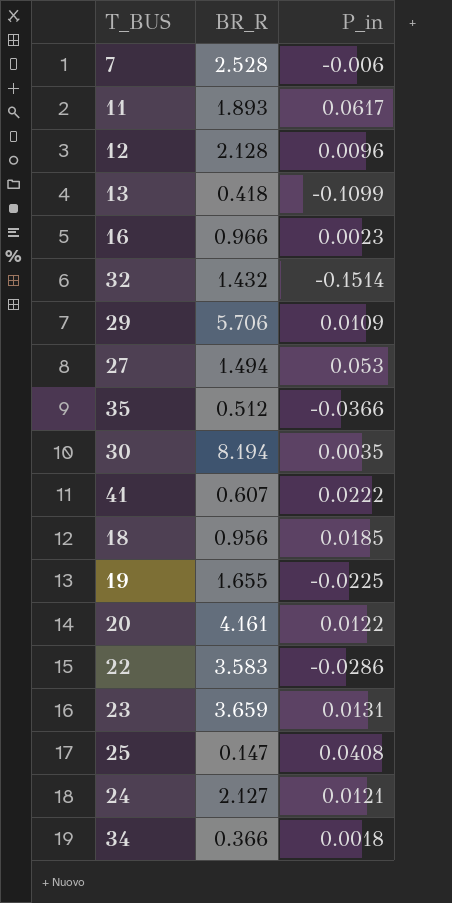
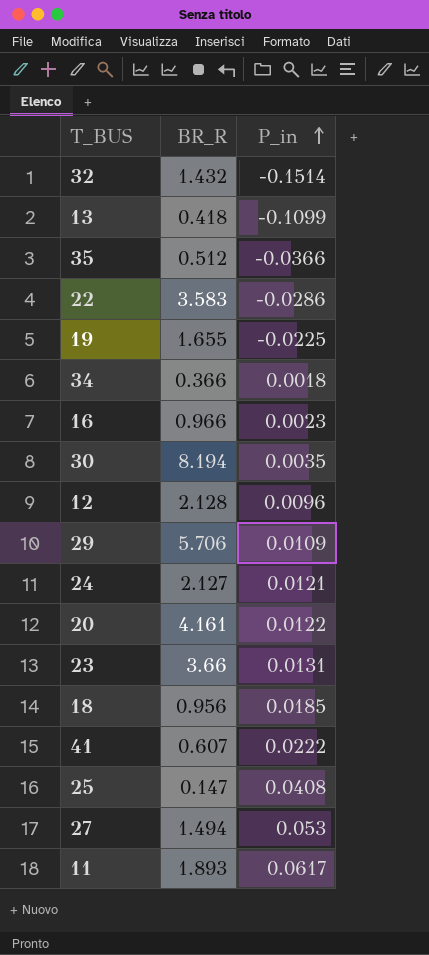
row order: none -> P_in ascending
row 7: 2.528 | -0.006 -> none
23 | BR_R: 3.659 -> 3.66

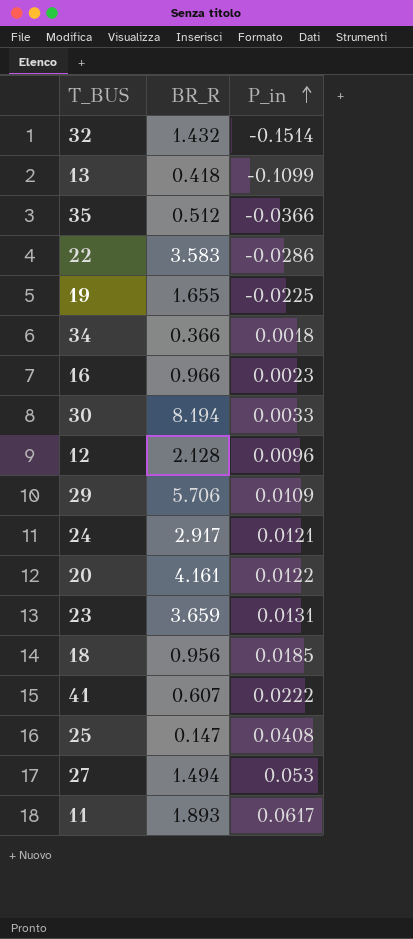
30 | P_in: 0.0035 -> 0.0033
24 | BR_R: 2.127 -> 2.917
23 | BR_R: 3.66 -> 3.659

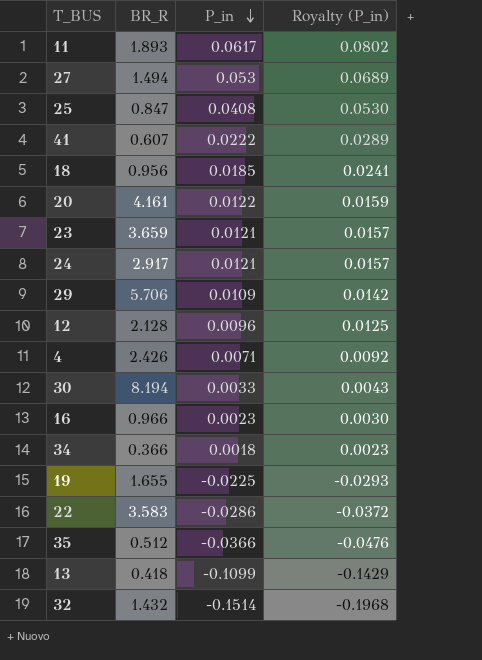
row order: P_in ascending -> P_in descending
column Royalty (P_in) | formula: none -> [P_in] * 1.3
25 | BR_R: 0.147 -> 0.847
23 | P_in: 0.0131 -> 0.0121
row 4: none -> 2.426 | 0.0071 | 0.0092

